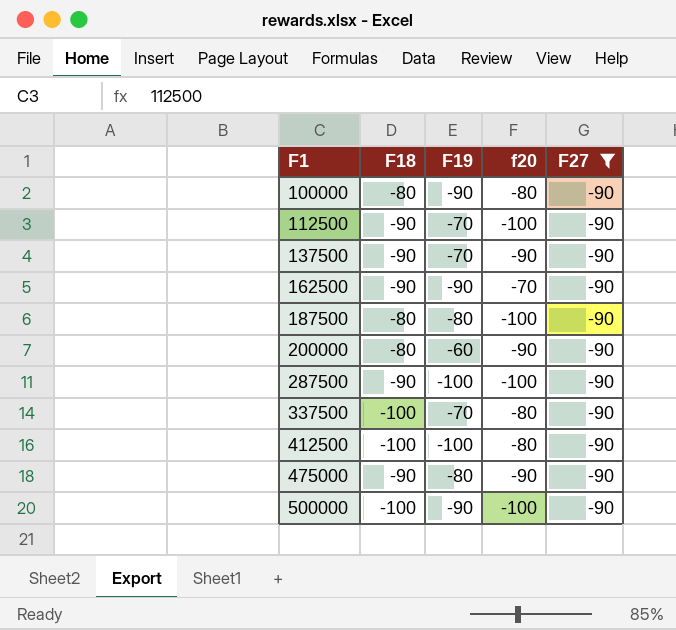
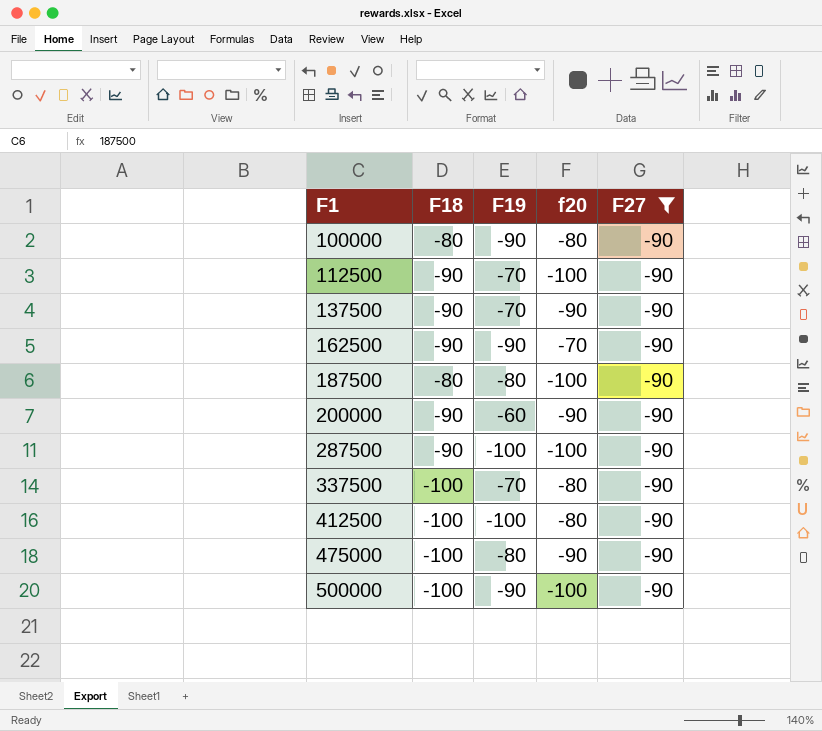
200000 | F18: -80 -> -90
475000 | F18: -90 -> -100

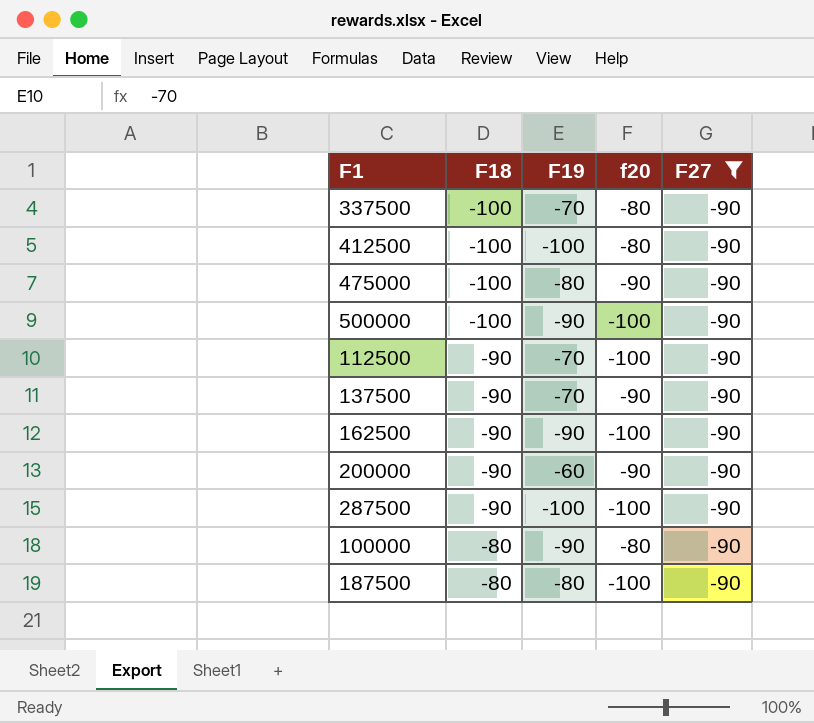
row order: F1 ascending -> F18 ascending
162500 | f20: -70 -> -100

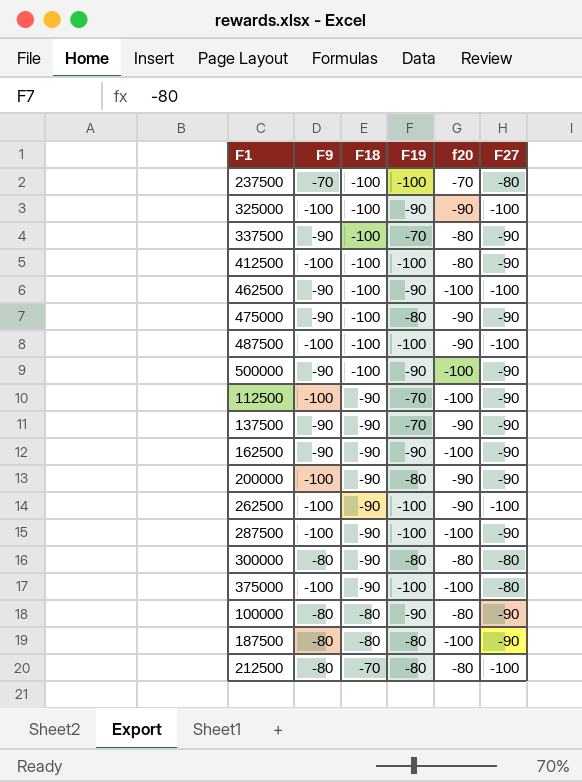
filter: F27 = -90 -> none
column F9 | position: none -> 2
200000 | F19: -60 -> -80

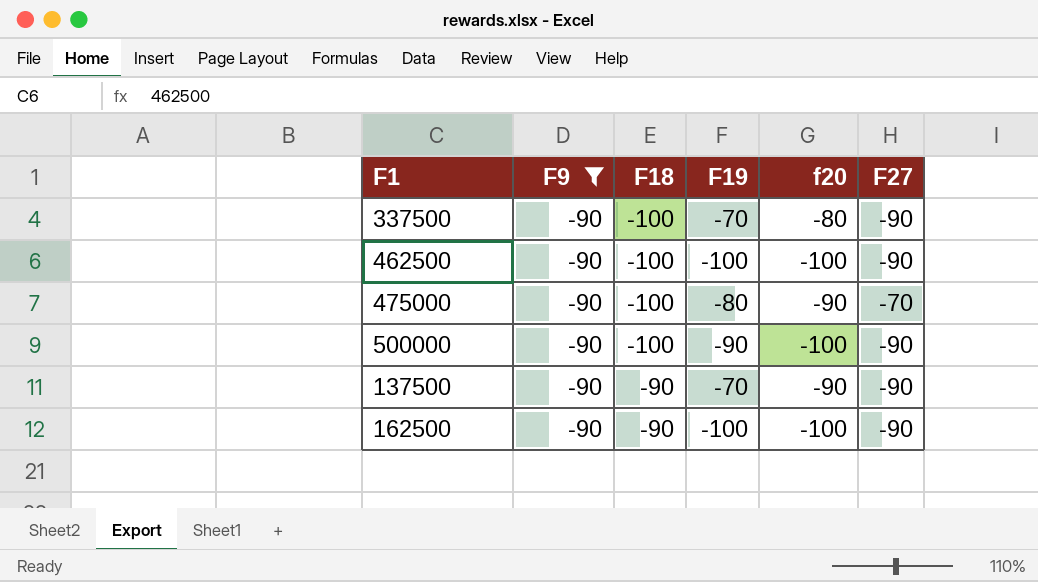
filter: none -> F9 = -90
462500 | F19: -90 -> -100
462500 | F27: -100 -> -90
475000 | F27: -90 -> -70
162500 | F19: -90 -> -100

